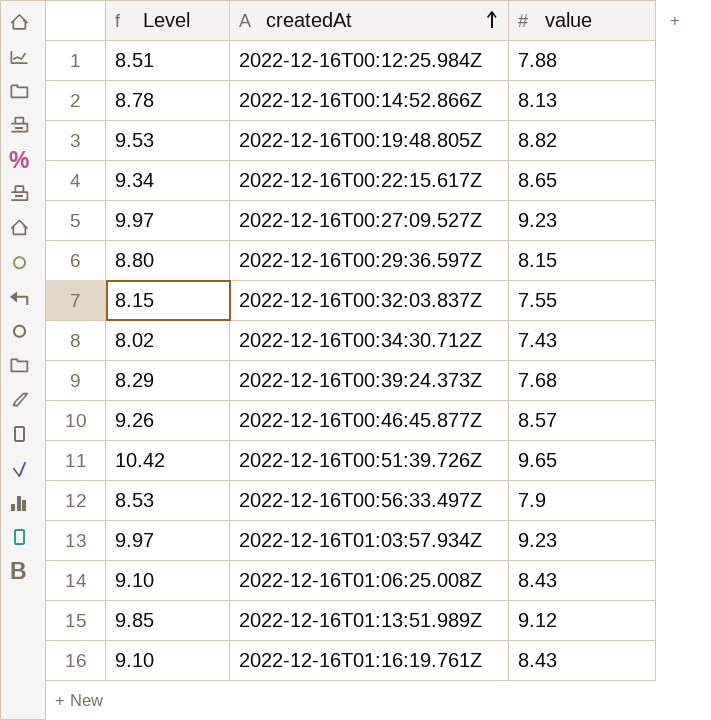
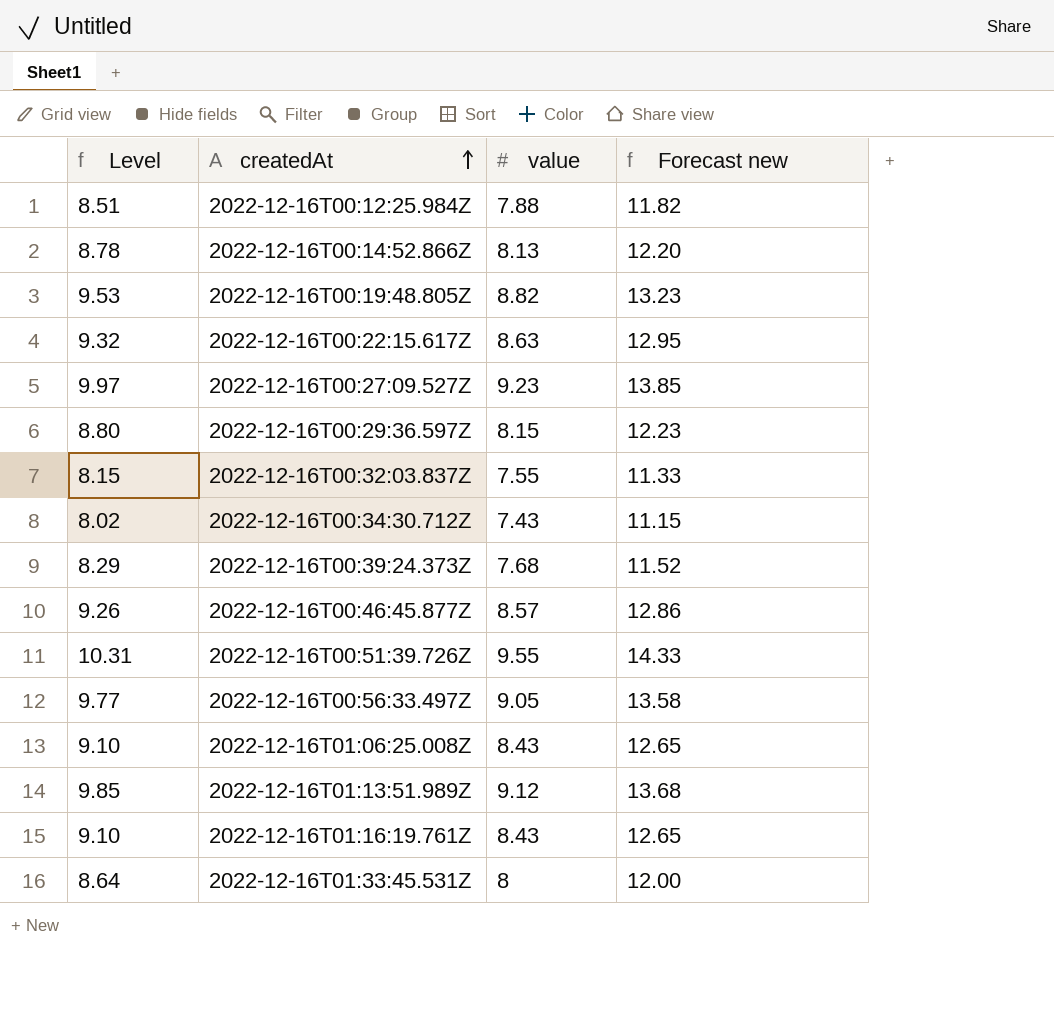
column Forecast new | formula: none -> [value] * 1.5
row 2022-12-16T01:03:57.934Z: 9.97 | 9.23 -> none
2022-12-16T00:22:15.617Z | Level: 9.34 -> 9.32
2022-12-16T00:22:15.617Z | value: 8.65 -> 8.63
2022-12-16T00:51:39.726Z | Level: 10.42 -> 10.31
2022-12-16T00:51:39.726Z | value: 9.65 -> 9.55
2022-12-16T00:56:33.497Z | Level: 8.53 -> 9.77
2022-12-16T00:56:33.497Z | value: 7.9 -> 9.05
row 2022-12-16T01:33:45.531Z: none -> 8.64 | 8 | 12.00

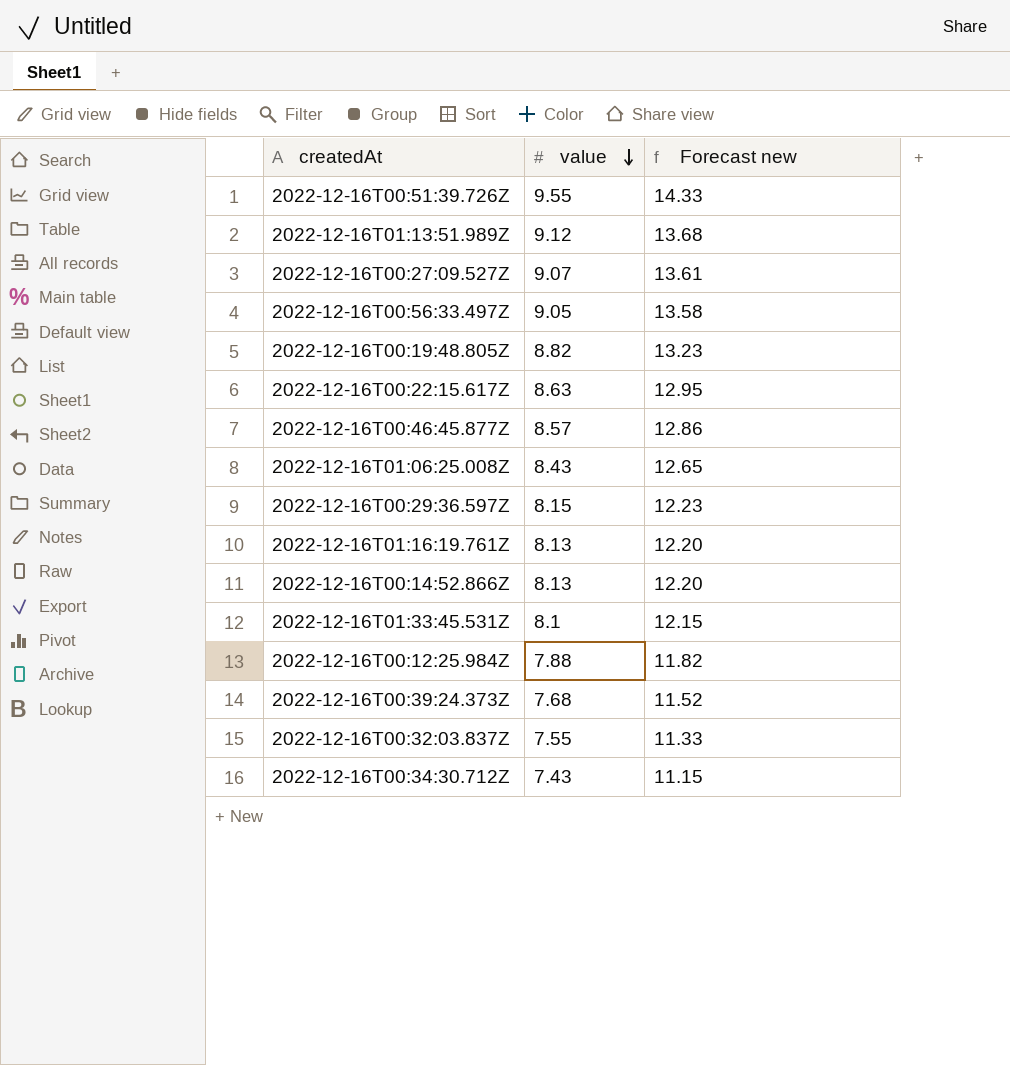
row order: createdAt ascending -> value descending
column Level | formula: [value] * 1.08 -> none
2022-12-16T00:27:09.527Z | value: 9.23 -> 9.07
2022-12-16T00:27:09.527Z | Forecast new: 13.85 -> 13.61
2022-12-16T01:16:19.761Z | value: 8.43 -> 8.13
2022-12-16T01:16:19.761Z | Forecast new: 12.65 -> 12.20
2022-12-16T01:33:45.531Z | value: 8 -> 8.1
2022-12-16T01:33:45.531Z | Forecast new: 12.00 -> 12.15

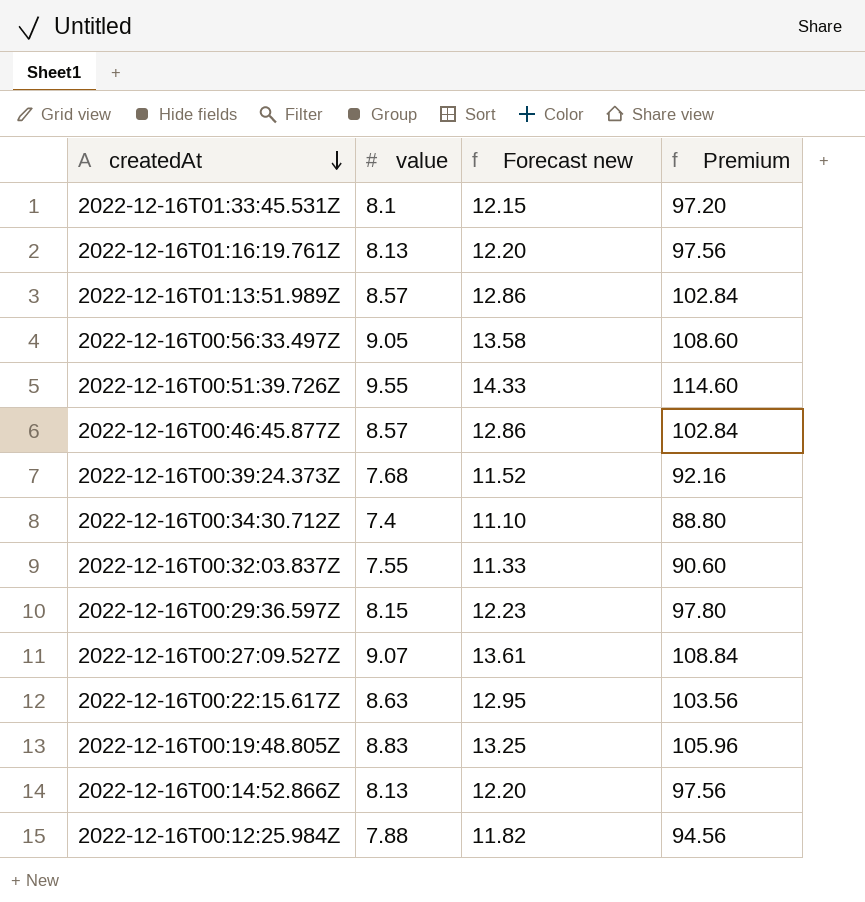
row order: value descending -> createdAt descending
column Premium | formula: none -> [value] * 12
row 2022-12-16T01:06:25.008Z: 8.43 | 12.65 -> none
2022-12-16T01:13:51.989Z | value: 9.12 -> 8.57
2022-12-16T01:13:51.989Z | Forecast new: 13.68 -> 12.86
2022-12-16T00:34:30.712Z | value: 7.43 -> 7.4
2022-12-16T00:34:30.712Z | Forecast new: 11.15 -> 11.10
2022-12-16T00:19:48.805Z | value: 8.82 -> 8.83
2022-12-16T00:19:48.805Z | Forecast new: 13.23 -> 13.25

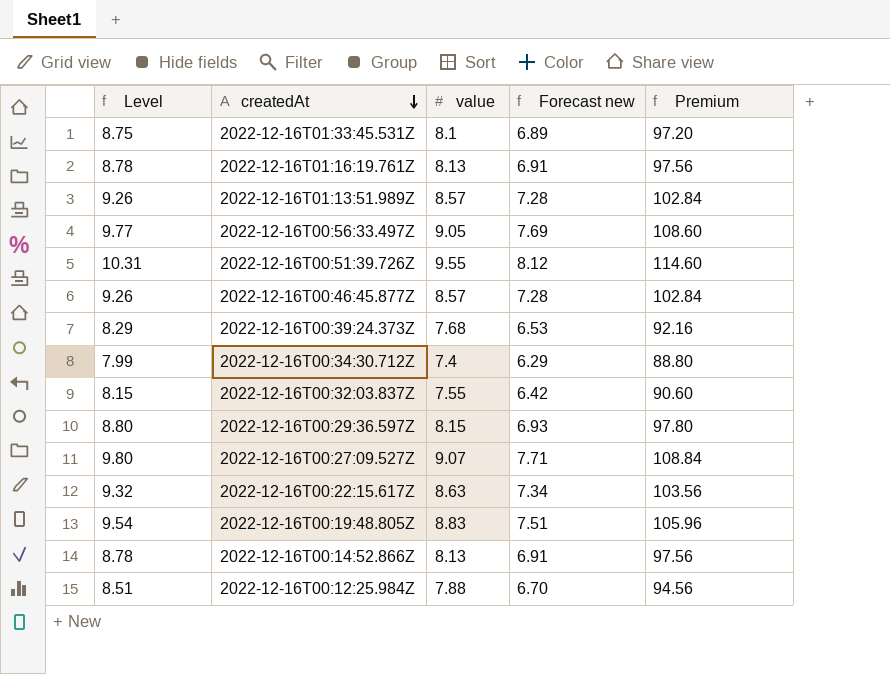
column Level | formula: none -> [value] * 1.08
column Forecast new | formula: [value] * 1.5 -> [value] * 0.85

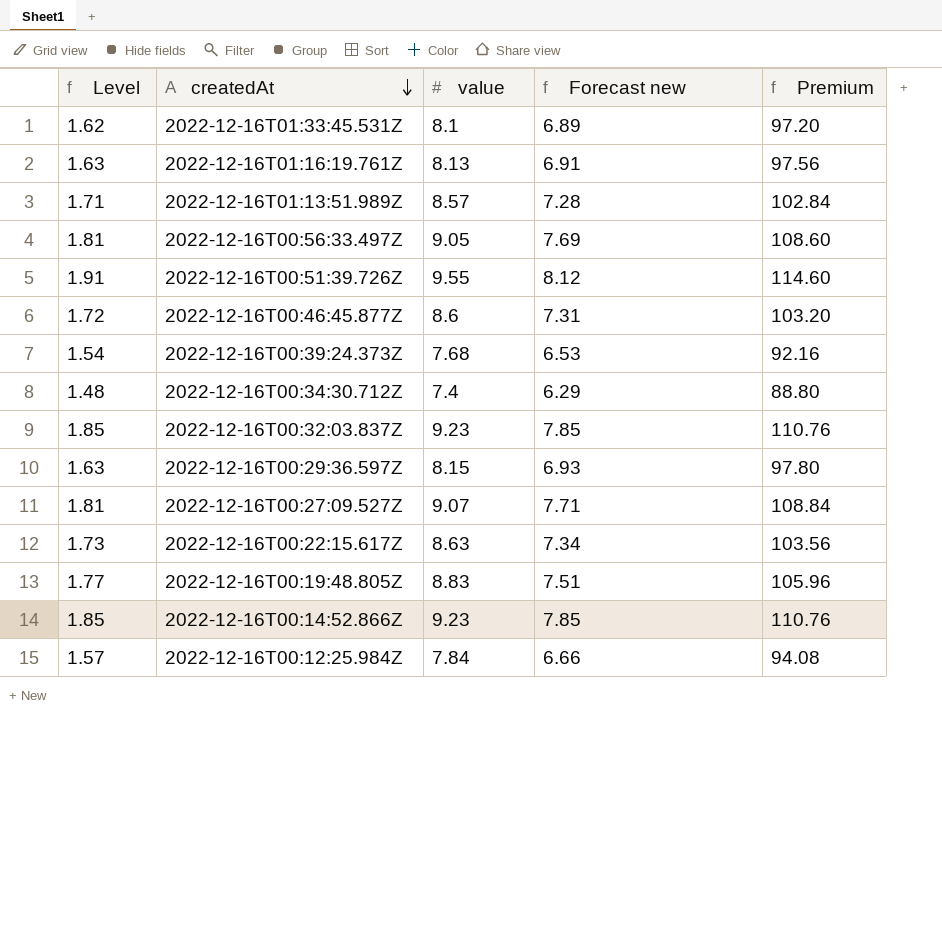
column Level | formula: [value] * 1.08 -> [value] * 0.2
2022-12-16T00:46:45.877Z | value: 8.57 -> 8.6
2022-12-16T00:46:45.877Z | Forecast new: 7.28 -> 7.31
2022-12-16T00:46:45.877Z | Premium: 102.84 -> 103.20
2022-12-16T00:32:03.837Z | value: 7.55 -> 9.23
2022-12-16T00:32:03.837Z | Forecast new: 6.42 -> 7.85
2022-12-16T00:32:03.837Z | Premium: 90.60 -> 110.76
2022-12-16T00:14:52.866Z | value: 8.13 -> 9.23
2022-12-16T00:14:52.866Z | Forecast new: 6.91 -> 7.85
2022-12-16T00:14:52.866Z | Premium: 97.56 -> 110.76
2022-12-16T00:12:25.984Z | value: 7.88 -> 7.84
2022-12-16T00:12:25.984Z | Forecast new: 6.70 -> 6.66
2022-12-16T00:12:25.984Z | Premium: 94.56 -> 94.08

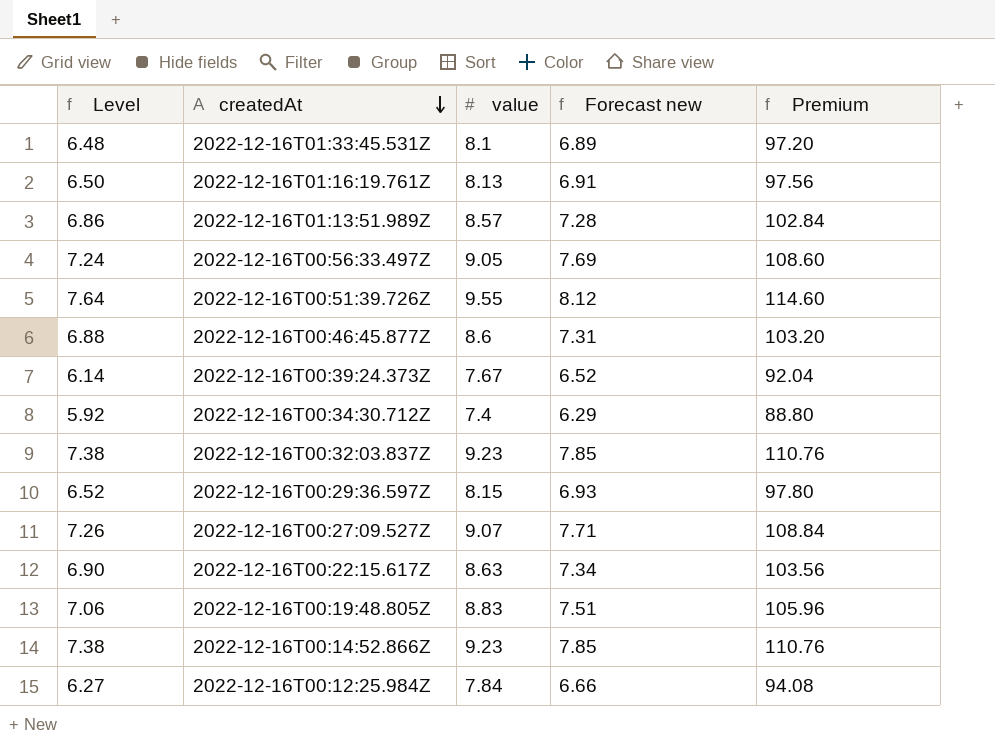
column Level | formula: [value] * 0.2 -> [value] * 0.8
2022-12-16T00:39:24.373Z | value: 7.68 -> 7.67
2022-12-16T00:39:24.373Z | Forecast new: 6.53 -> 6.52
2022-12-16T00:39:24.373Z | Premium: 92.16 -> 92.04

